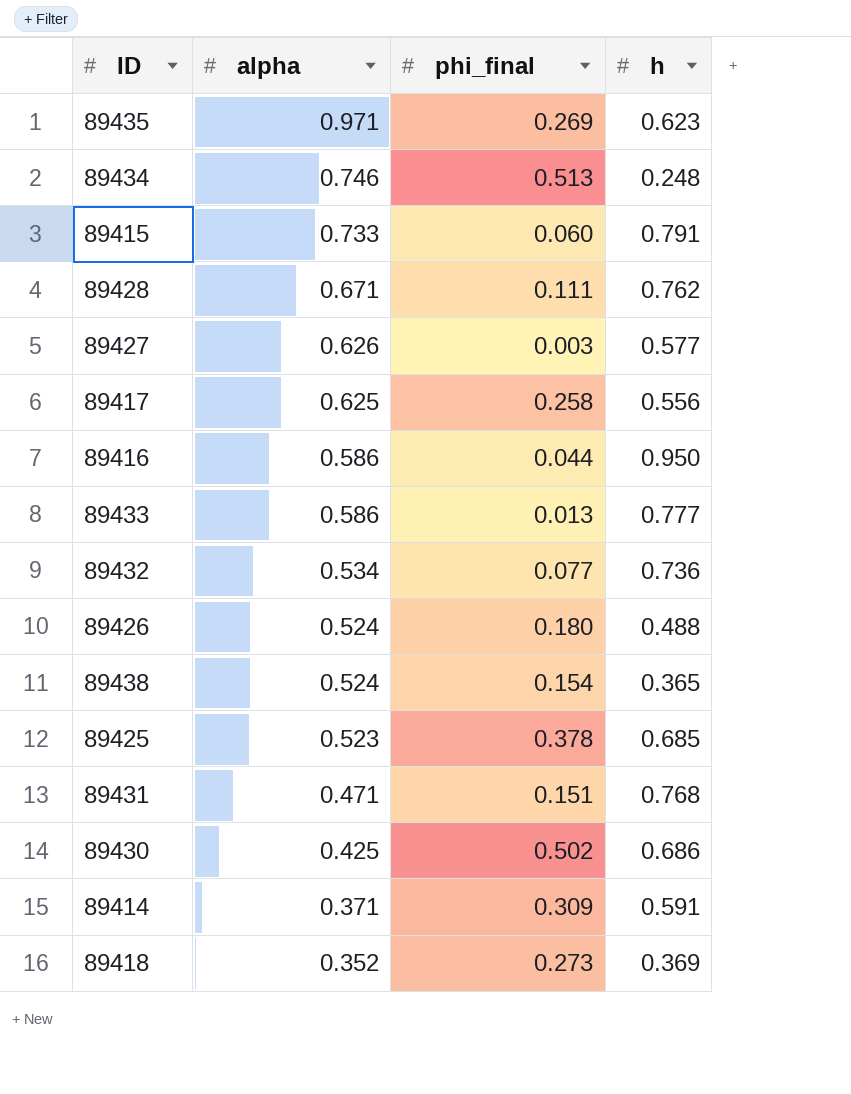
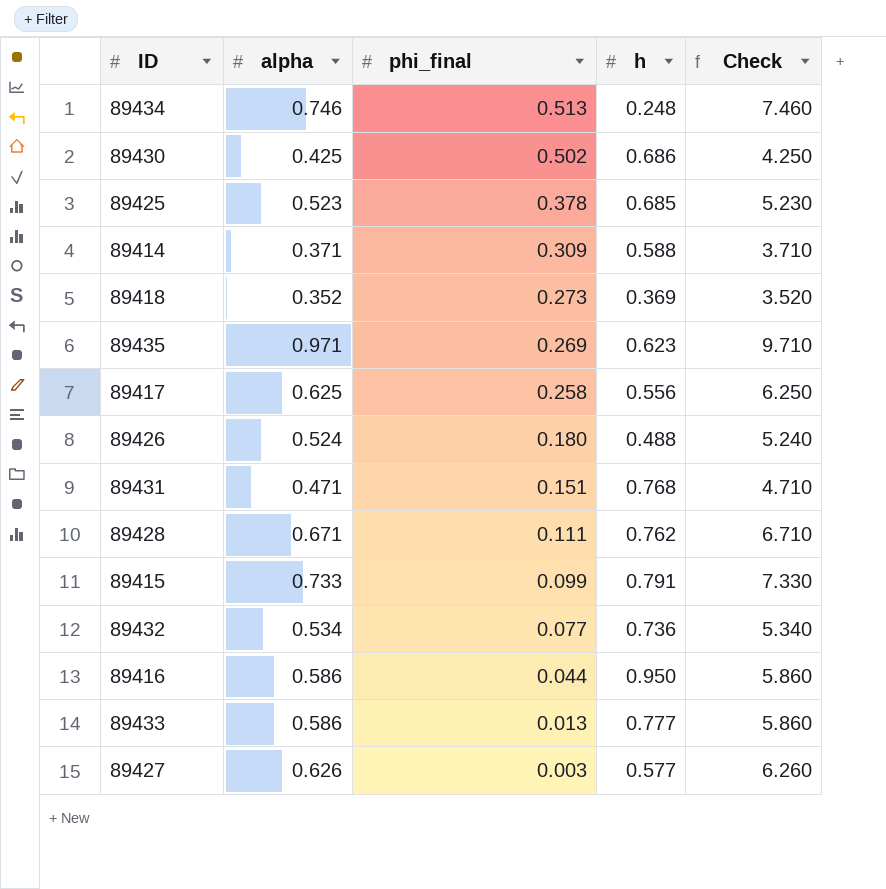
row order: alpha descending -> phi_final descending
column Check | formula: none -> [alpha] * 10
row 89438: 0.524 | 0.154 | 0.365 -> none
89414 | h: 0.591 -> 0.588
89415 | phi_final: 0.060 -> 0.099

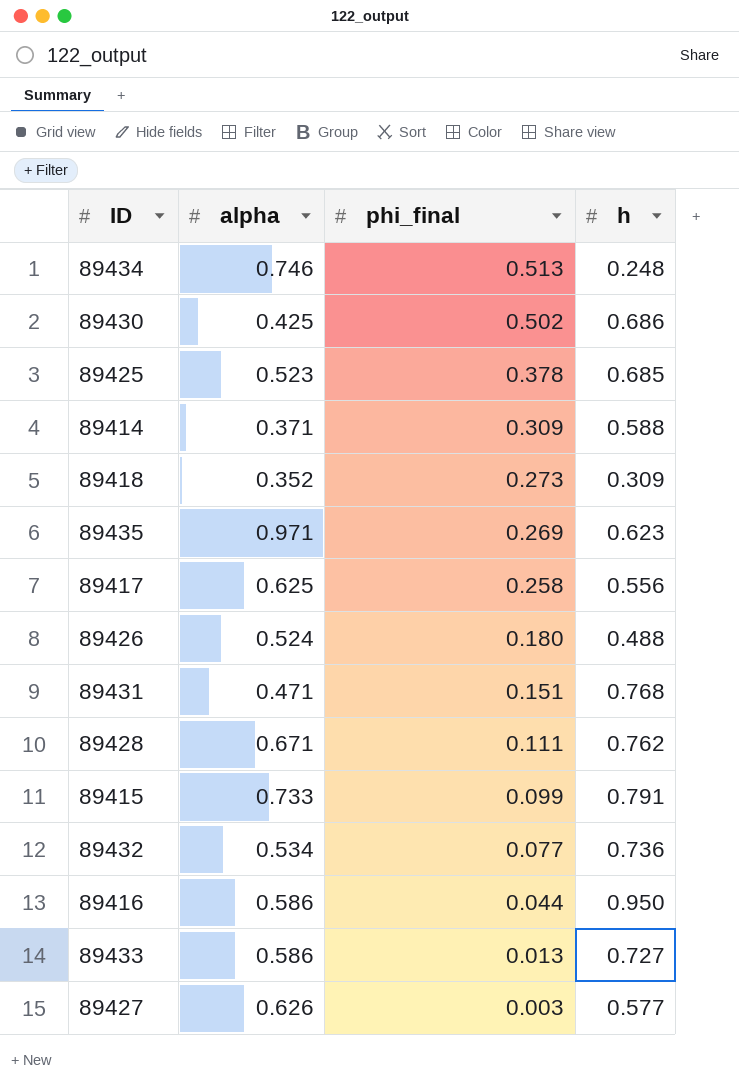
column Check | formula: [alpha] * 10 -> none
89418 | h: 0.369 -> 0.309
89433 | h: 0.777 -> 0.727

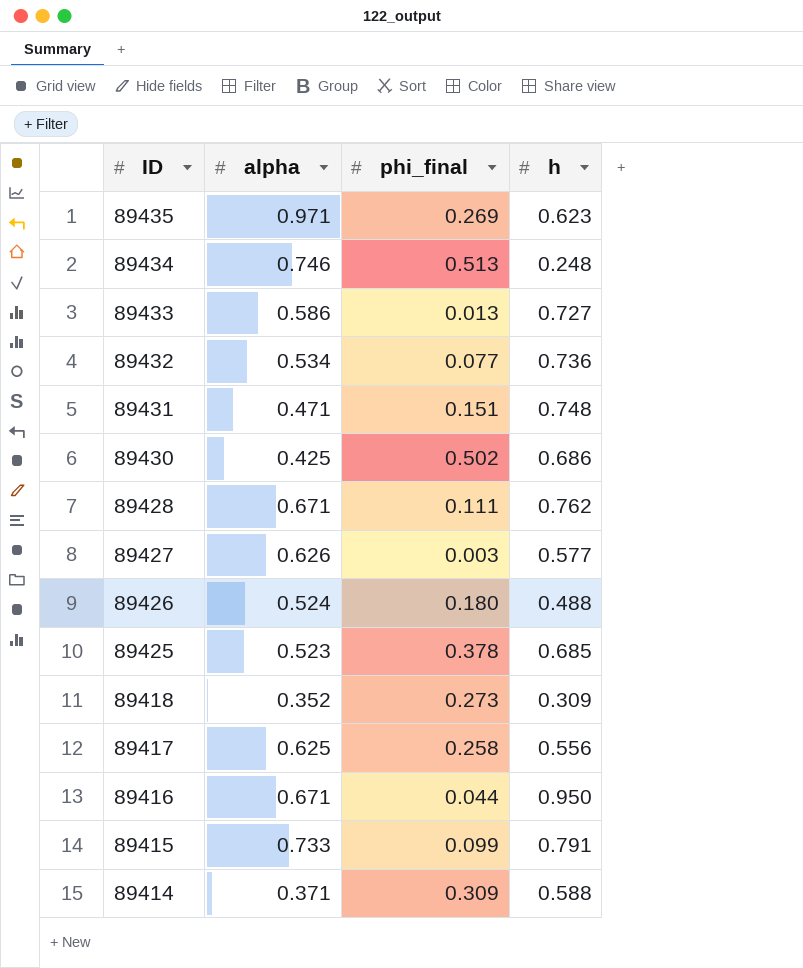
row order: phi_final descending -> ID descending
89431 | h: 0.768 -> 0.748
89416 | alpha: 0.586 -> 0.671

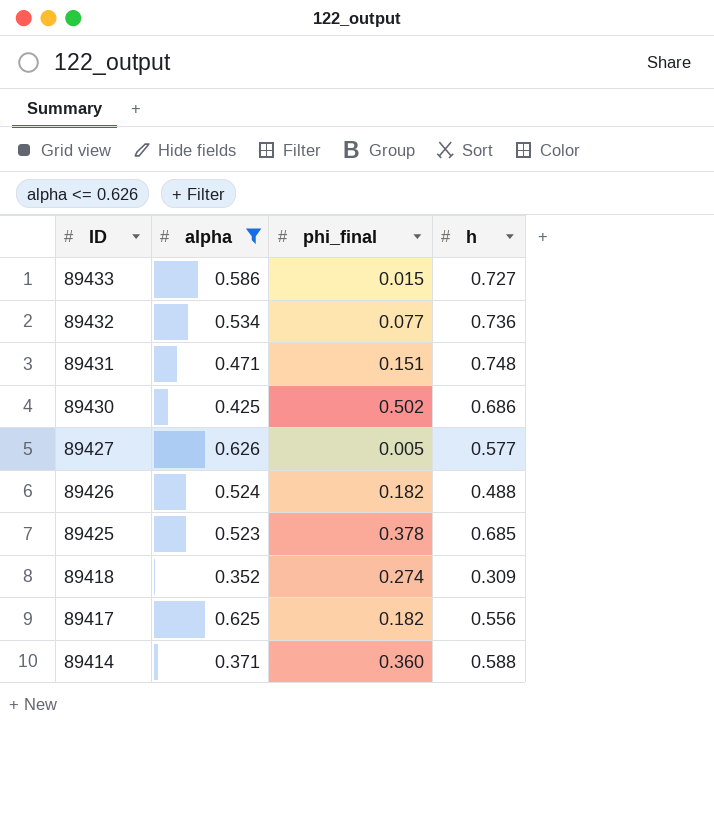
filter: none -> alpha <= 0.626
89433 | phi_final: 0.013 -> 0.015
89427 | phi_final: 0.003 -> 0.005
89426 | phi_final: 0.180 -> 0.182
89418 | phi_final: 0.273 -> 0.274
89417 | phi_final: 0.258 -> 0.182
89414 | phi_final: 0.309 -> 0.360

